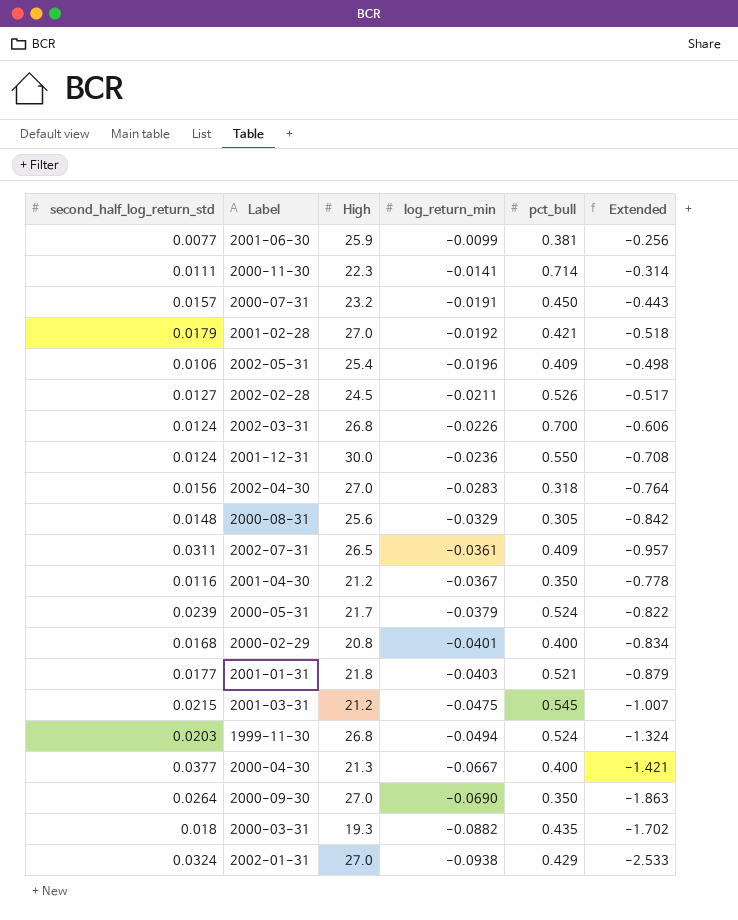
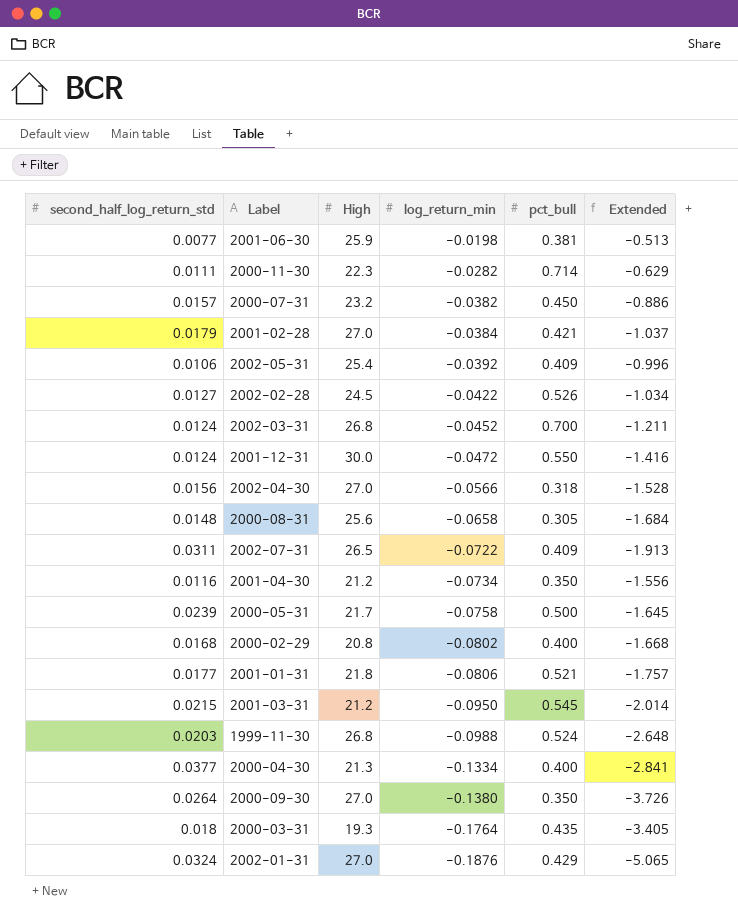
2001-06-30 | log_return_min: -0.0099 -> -0.0198
2001-06-30 | Extended: -0.256 -> -0.513
2000-11-30 | log_return_min: -0.0141 -> -0.0282
2000-11-30 | Extended: -0.314 -> -0.629
2000-07-31 | log_return_min: -0.0191 -> -0.0382
2000-07-31 | Extended: -0.443 -> -0.886
2001-02-28 | log_return_min: -0.0192 -> -0.0384
2001-02-28 | Extended: -0.518 -> -1.037
2002-05-31 | log_return_min: -0.0196 -> -0.0392
2002-05-31 | Extended: -0.498 -> -0.996
2002-02-28 | log_return_min: -0.0211 -> -0.0422
2002-02-28 | Extended: -0.517 -> -1.034
2002-03-31 | log_return_min: -0.0226 -> -0.0452
2002-03-31 | Extended: -0.606 -> -1.211
2001-12-31 | log_return_min: -0.0236 -> -0.0472
2001-12-31 | Extended: -0.708 -> -1.416
2002-04-30 | log_return_min: -0.0283 -> -0.0566
2002-04-30 | Extended: -0.764 -> -1.528
2000-08-31 | log_return_min: -0.0329 -> -0.0658
2000-08-31 | Extended: -0.842 -> -1.684
2002-07-31 | log_return_min: -0.0361 -> -0.0722
2002-07-31 | Extended: -0.957 -> -1.913
2001-04-30 | log_return_min: -0.0367 -> -0.0734
2001-04-30 | Extended: -0.778 -> -1.556
2000-05-31 | log_return_min: -0.0379 -> -0.0758
2000-05-31 | pct_bull: 0.524 -> 0.500
2000-05-31 | Extended: -0.822 -> -1.645
2000-02-29 | log_return_min: -0.0401 -> -0.0802
2000-02-29 | Extended: -0.834 -> -1.668
2001-01-31 | log_return_min: -0.0403 -> -0.0806
2001-01-31 | Extended: -0.879 -> -1.757
2001-03-31 | log_return_min: -0.0475 -> -0.0950
2001-03-31 | Extended: -1.007 -> -2.014
1999-11-30 | log_return_min: -0.0494 -> -0.0988
1999-11-30 | Extended: -1.324 -> -2.648
2000-04-30 | log_return_min: -0.0667 -> -0.1334
2000-04-30 | Extended: -1.421 -> -2.841
2000-09-30 | log_return_min: -0.0690 -> -0.1380
2000-09-30 | Extended: -1.863 -> -3.726
2000-03-31 | log_return_min: -0.0882 -> -0.1764
2000-03-31 | Extended: -1.702 -> -3.405
2002-01-31 | log_return_min: -0.0938 -> -0.1876
2002-01-31 | Extended: -2.533 -> -5.065

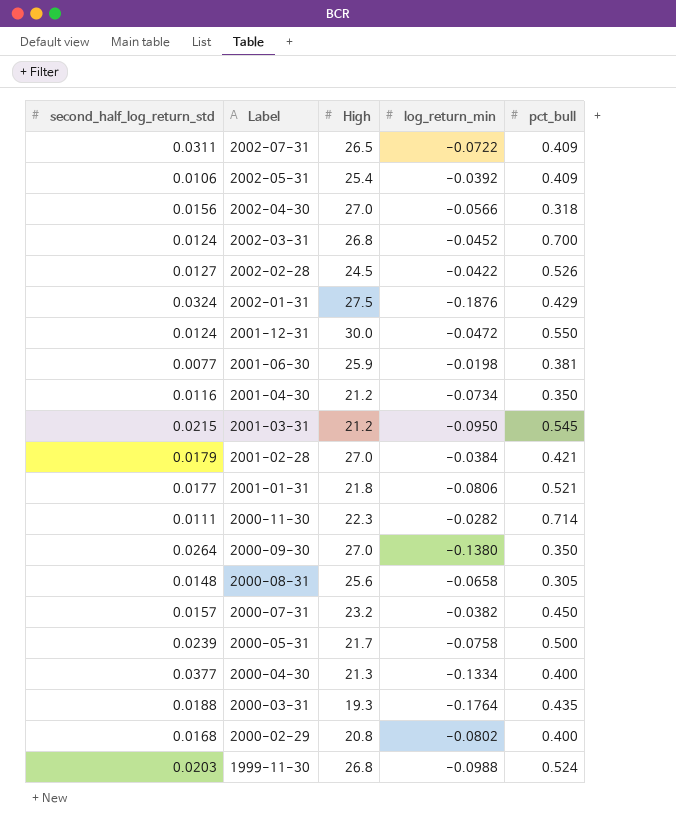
row order: log_return_min descending -> Label descending
column Extended | formula: [High] * [log_return_min] -> none
2002-01-31 | High: 27.0 -> 27.5
2000-03-31 | second_half_log_return_std: 0.018 -> 0.0188

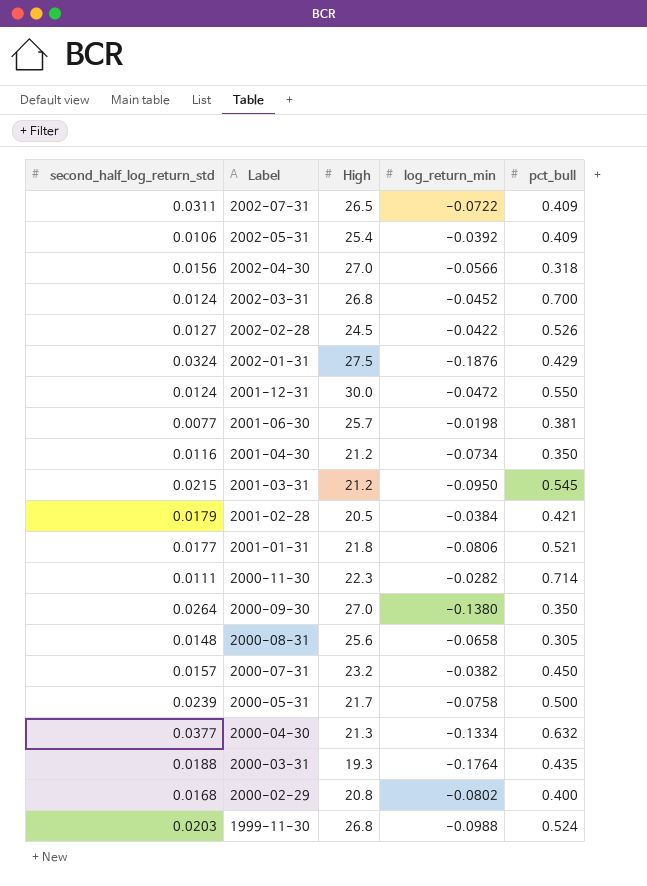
2001-06-30 | High: 25.9 -> 25.7
2001-02-28 | High: 27.0 -> 20.5
2000-04-30 | pct_bull: 0.400 -> 0.632

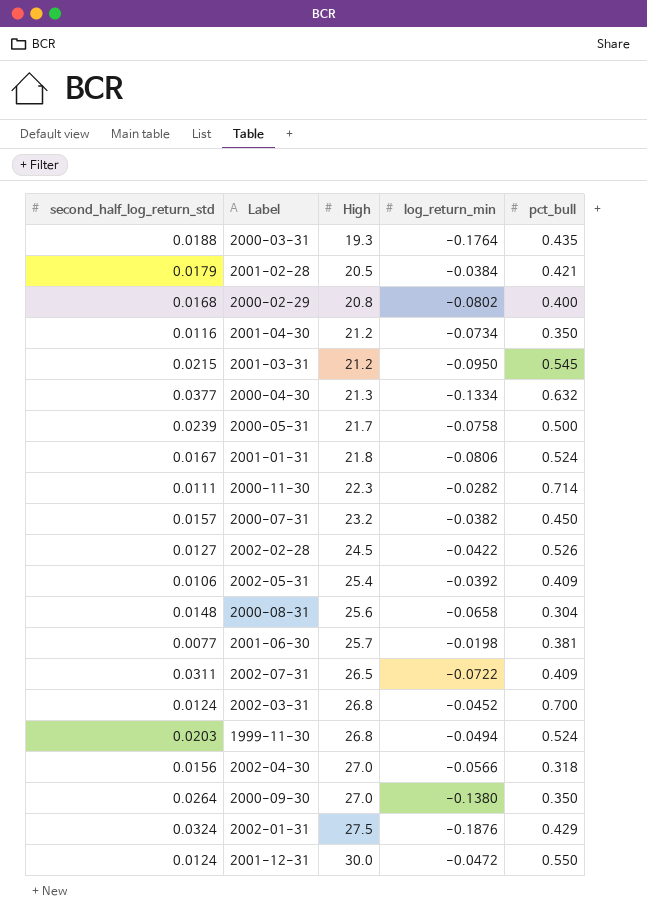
row order: Label descending -> High ascending
2001-01-31 | second_half_log_return_std: 0.0177 -> 0.0167
2001-01-31 | pct_bull: 0.521 -> 0.524
2000-08-31 | pct_bull: 0.305 -> 0.304
1999-11-30 | log_return_min: -0.0988 -> -0.0494

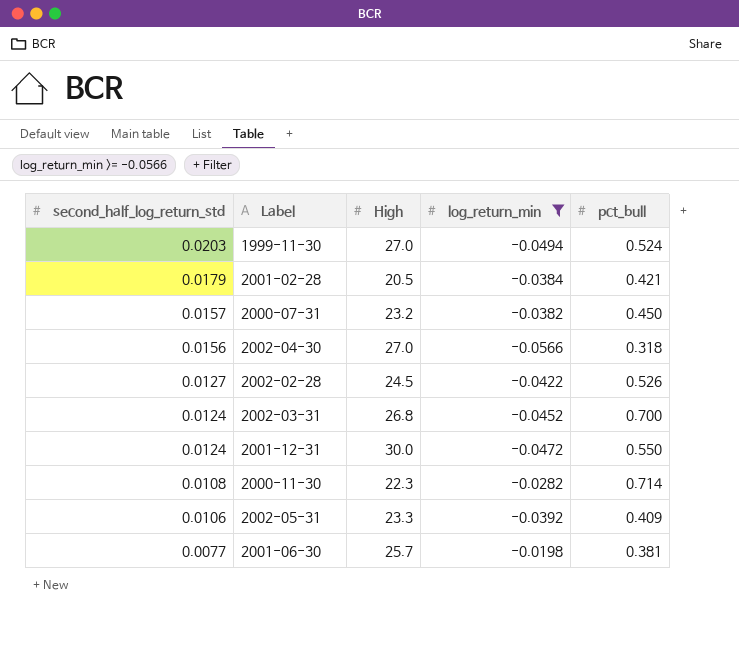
filter: none -> log_return_min >= -0.0566
row order: High ascending -> second_half_log_return_std descending
1999-11-30 | High: 26.8 -> 27.0
2000-11-30 | second_half_log_return_std: 0.0111 -> 0.0108
2002-05-31 | High: 25.4 -> 23.3

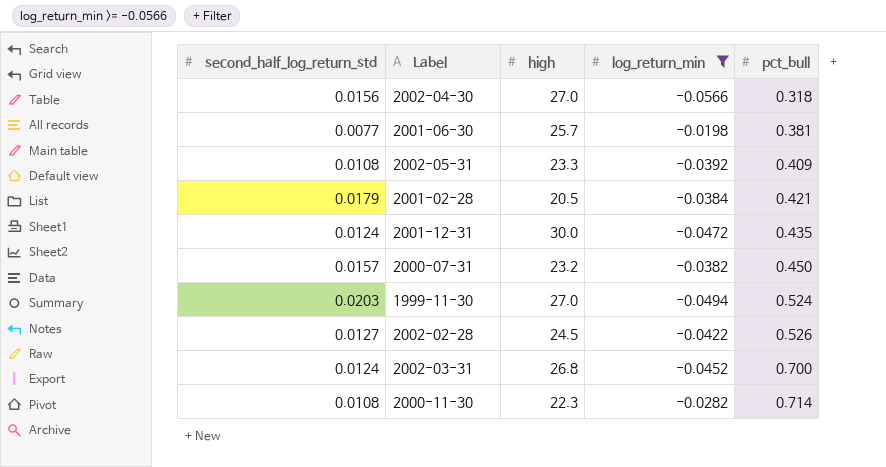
row order: second_half_log_return_std descending -> pct_bull ascending
column name: High -> high
2002-05-31 | second_half_log_return_std: 0.0106 -> 0.0108
2001-12-31 | pct_bull: 0.550 -> 0.435

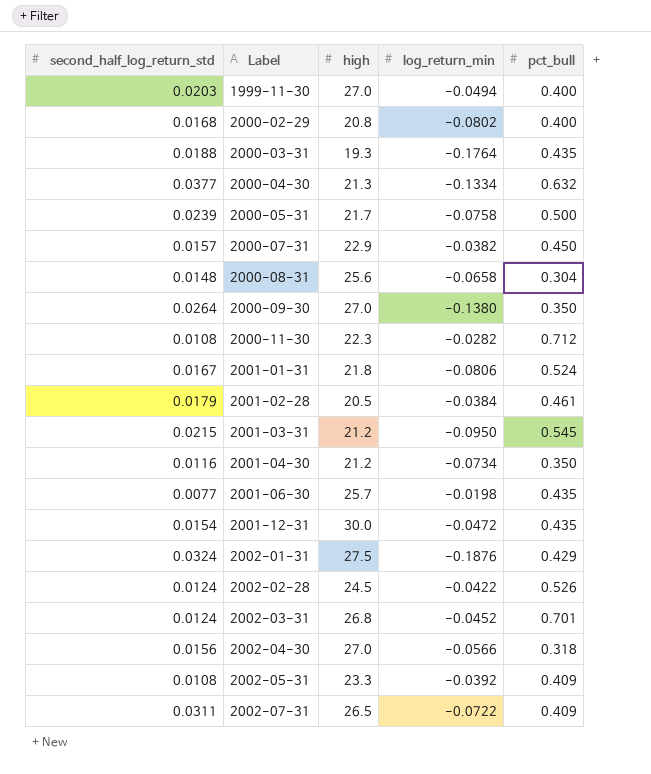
filter: log_return_min >= -0.0566 -> none
row order: pct_bull ascending -> Label ascending
1999-11-30 | pct_bull: 0.524 -> 0.400
2000-07-31 | high: 23.2 -> 22.9
2000-11-30 | pct_bull: 0.714 -> 0.712
2001-02-28 | pct_bull: 0.421 -> 0.461
2001-06-30 | pct_bull: 0.381 -> 0.435
2001-12-31 | second_half_log_return_std: 0.0124 -> 0.0154
2002-02-28 | second_half_log_return_std: 0.0127 -> 0.0124
2002-03-31 | pct_bull: 0.700 -> 0.701

